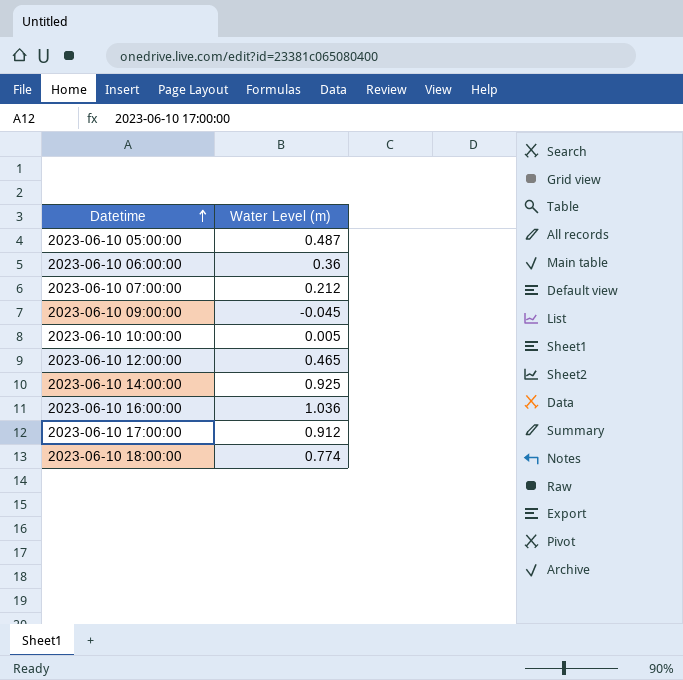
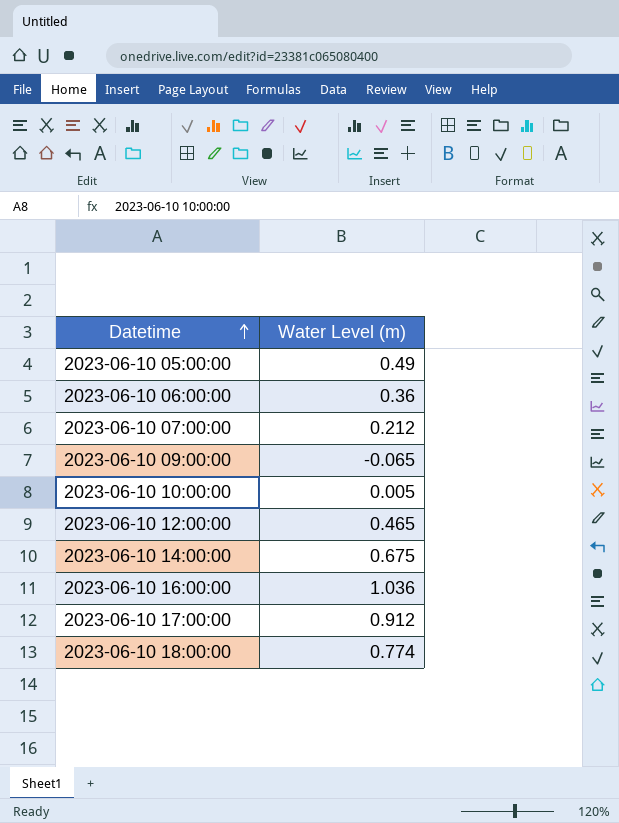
2023-06-10 05:00:00 | Water Level (m): 0.487 -> 0.49
2023-06-10 09:00:00 | Water Level (m): -0.045 -> -0.065
2023-06-10 14:00:00 | Water Level (m): 0.925 -> 0.675

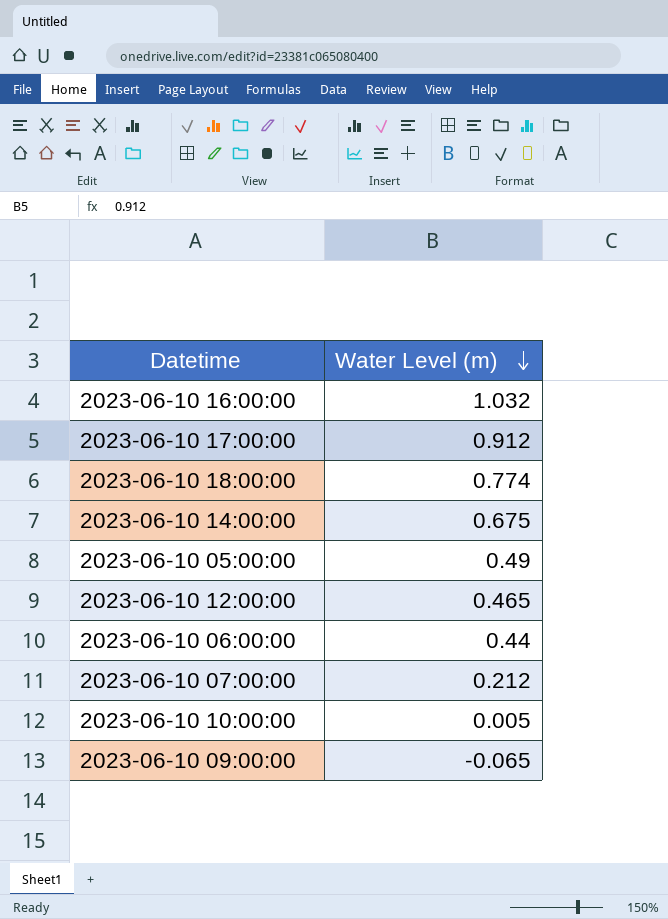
row order: Datetime ascending -> Water Level (m) descending
2023-06-10 16:00:00 | Water Level (m): 1.036 -> 1.032
2023-06-10 06:00:00 | Water Level (m): 0.36 -> 0.44

